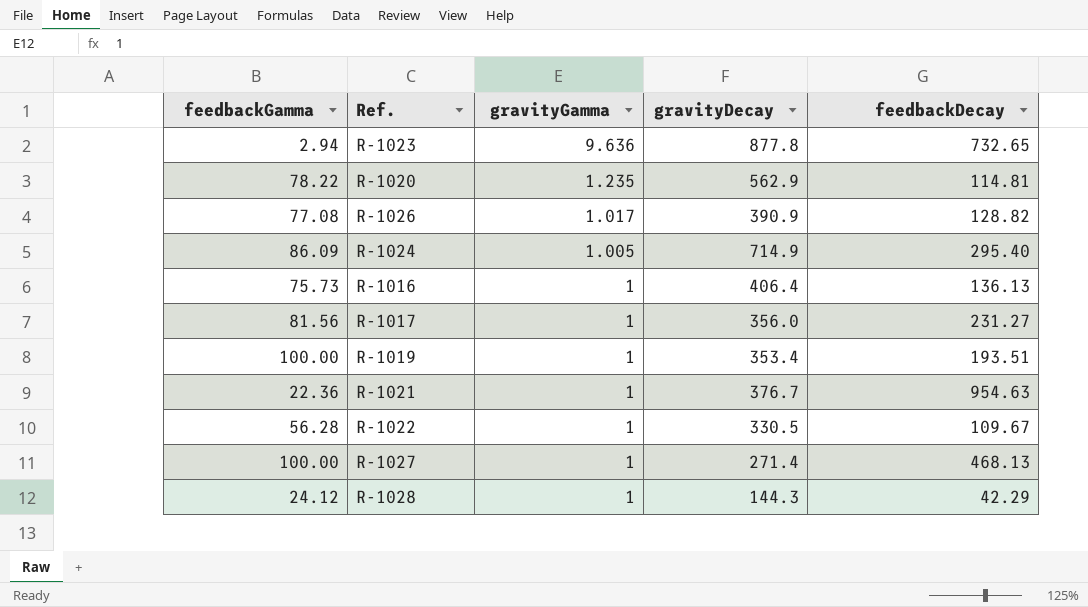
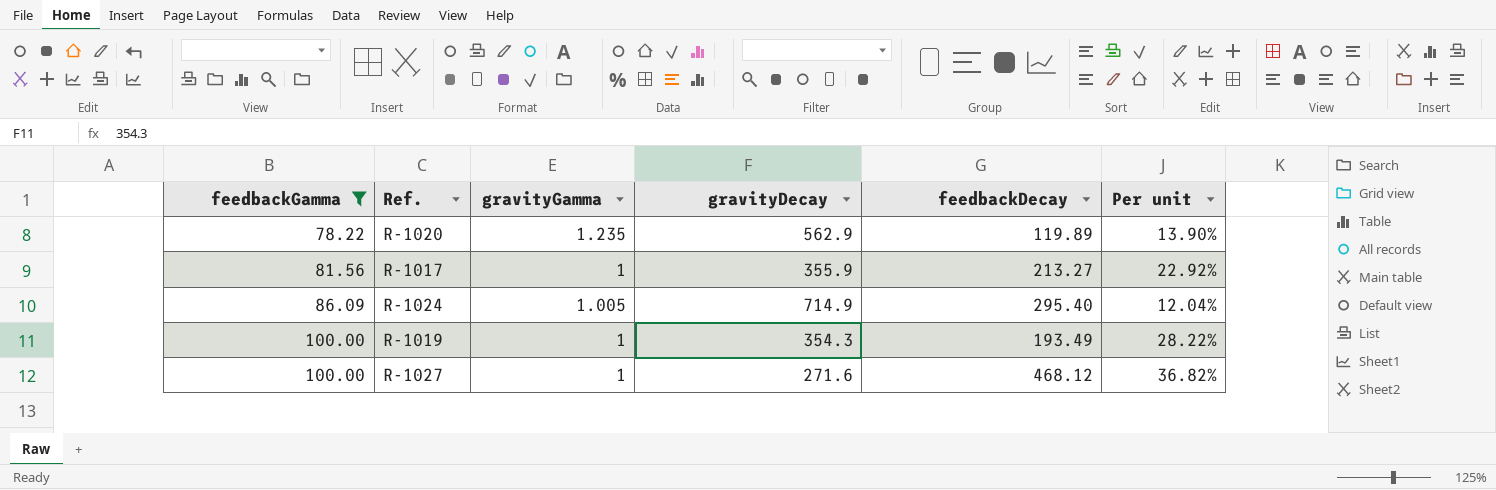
filter: none -> feedbackGamma >= 78.22
row order: gravityGamma descending -> feedbackGamma ascending
column Per unit | formula: none -> [feedbackGamma] / [gravityDecay]
R-1020 | feedbackDecay: 114.81 -> 119.89
R-1017 | gravityDecay: 356.0 -> 355.9
R-1017 | feedbackDecay: 231.27 -> 213.27
R-1019 | gravityDecay: 353.4 -> 354.3
R-1019 | feedbackDecay: 193.51 -> 193.49
R-1027 | gravityDecay: 271.4 -> 271.6
R-1027 | feedbackDecay: 468.13 -> 468.12

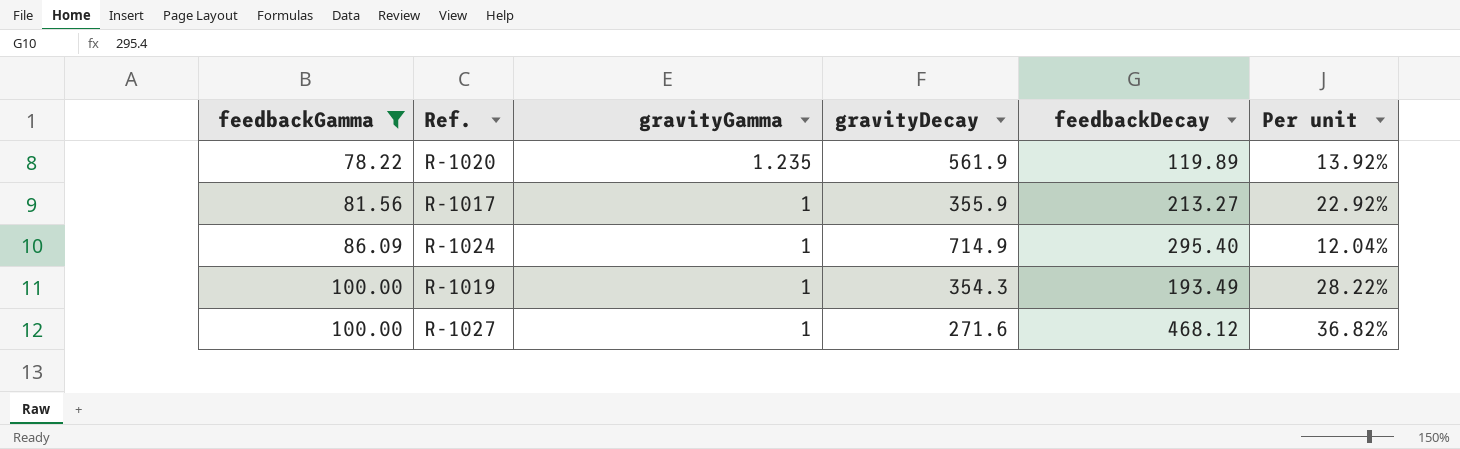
R-1020 | gravityDecay: 562.9 -> 561.9
R-1020 | Per unit: 13.90% -> 13.92%
R-1024 | gravityGamma: 1.005 -> 1

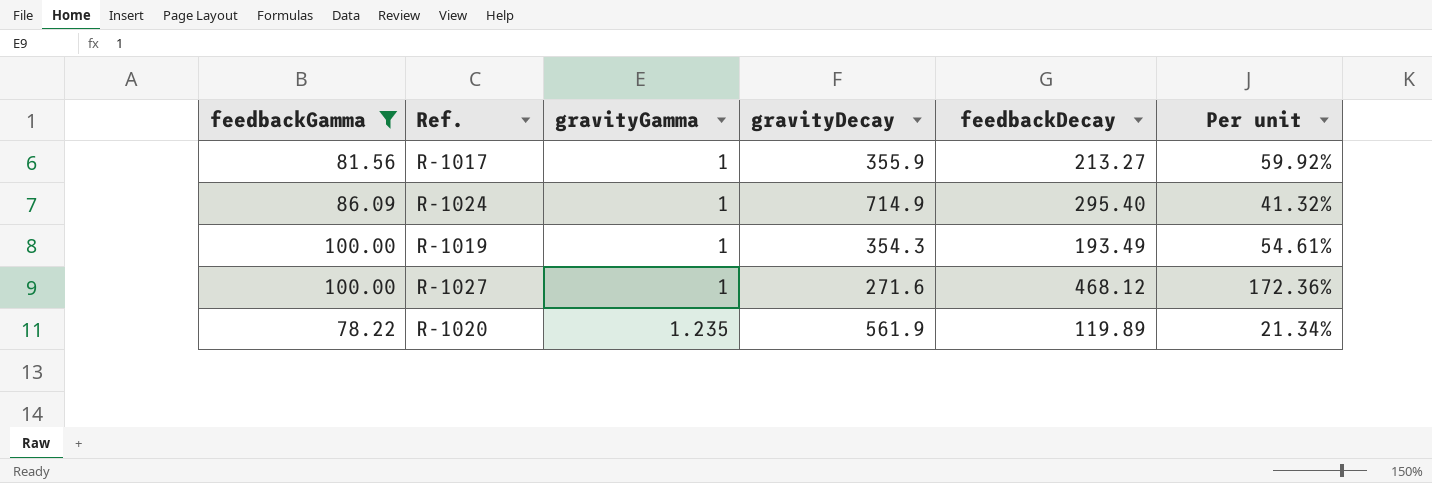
row order: feedbackGamma ascending -> gravityGamma ascending
column Per unit | formula: [feedbackGamma] / [gravityDecay] -> [feedbackDecay] / [gravityDecay]

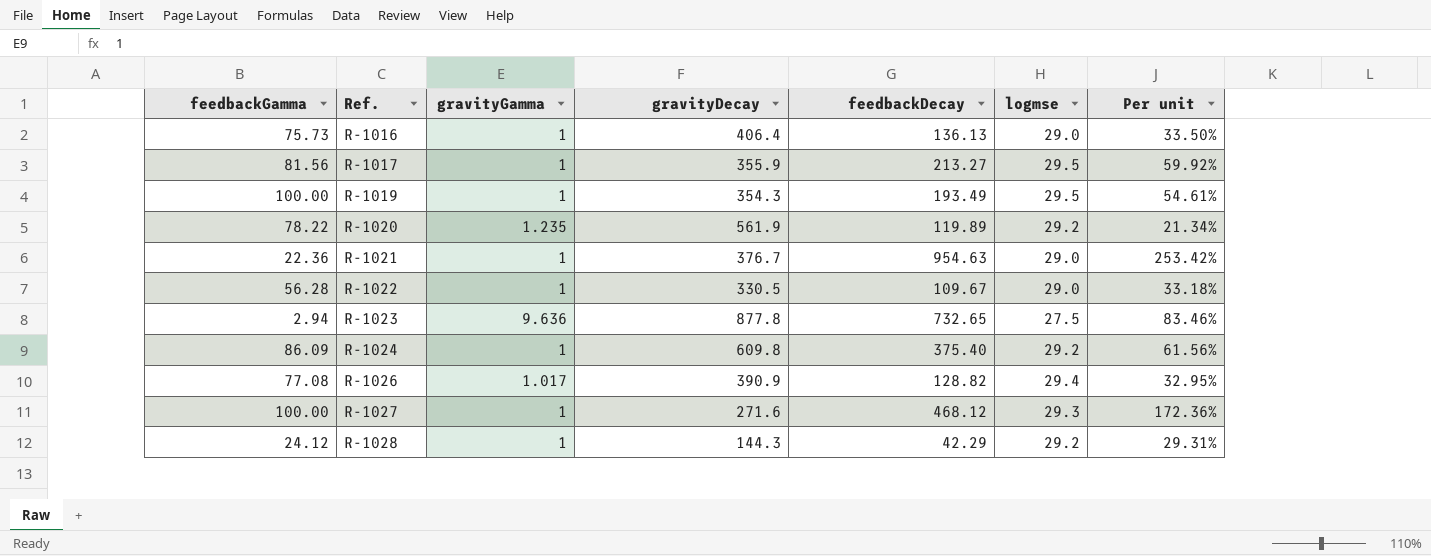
filter: feedbackGamma >= 78.22 -> none
row order: gravityGamma ascending -> Ref. ascending
column logmse | position: none -> 6
R-1024 | gravityDecay: 714.9 -> 609.8
R-1024 | feedbackDecay: 295.40 -> 375.40
R-1024 | Per unit: 41.32% -> 61.56%

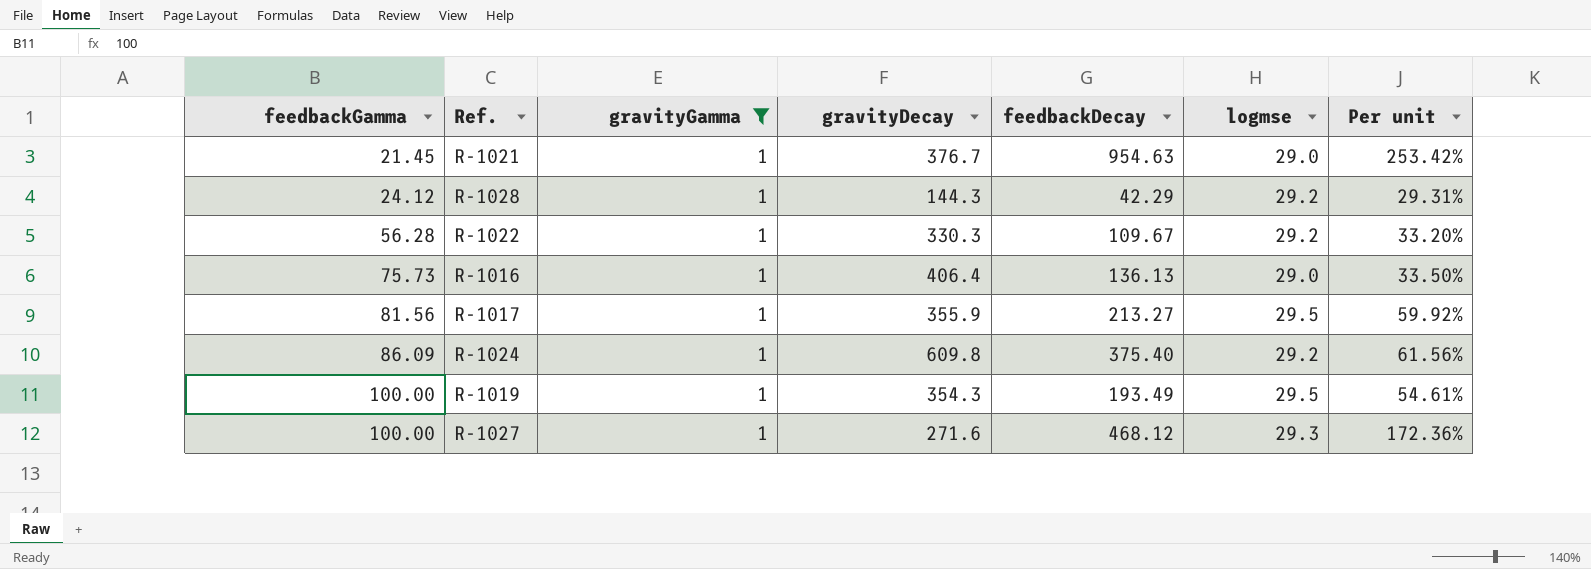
filter: none -> gravityGamma = 1
row order: Ref. ascending -> feedbackGamma ascending
R-1021 | feedbackGamma: 22.36 -> 21.45
R-1022 | gravityDecay: 330.5 -> 330.3
R-1022 | logmse: 29.0 -> 29.2
R-1022 | Per unit: 33.18% -> 33.20%

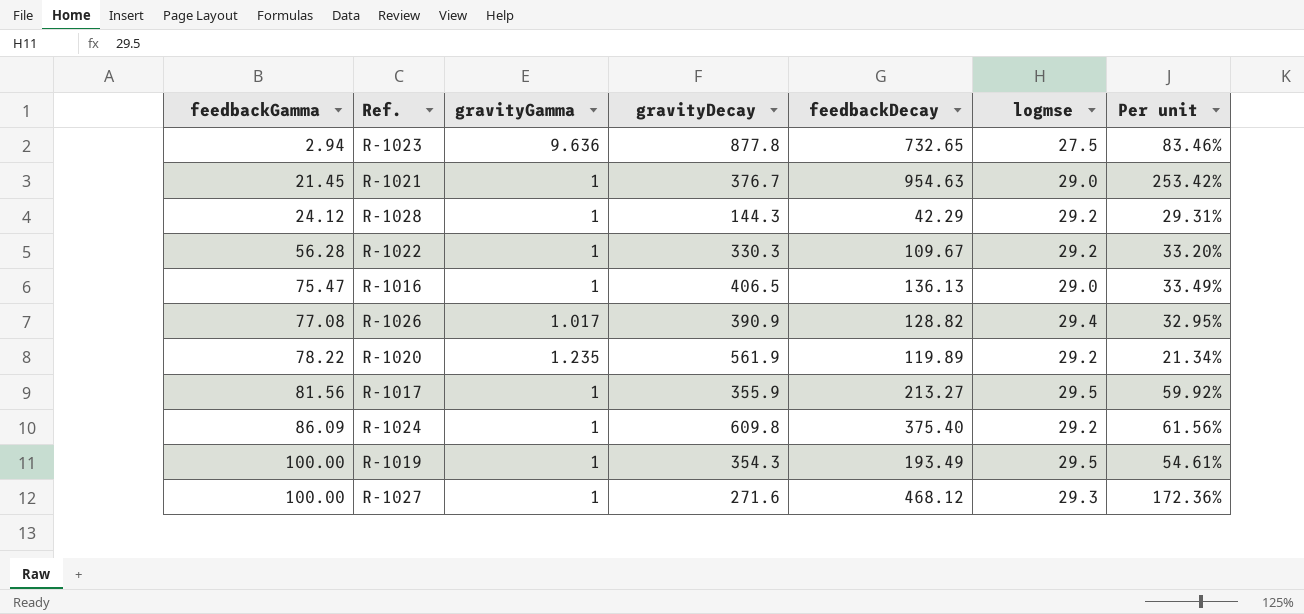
filter: gravityGamma = 1 -> none
R-1016 | feedbackGamma: 75.73 -> 75.47
R-1016 | gravityDecay: 406.4 -> 406.5
R-1016 | Per unit: 33.50% -> 33.49%

